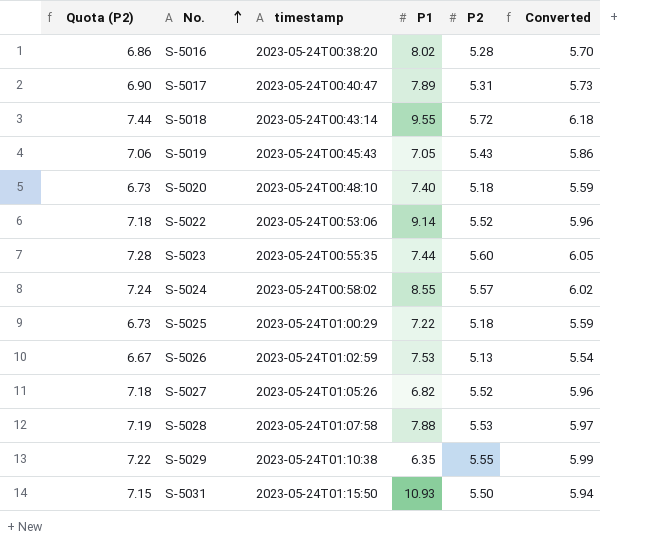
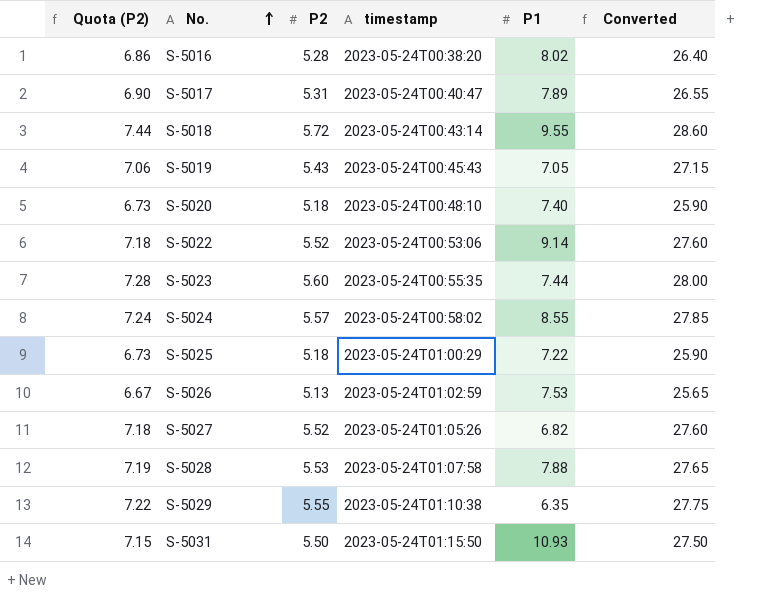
column P2 | position: 5 -> 3
column Converted | formula: [P2] * 1.08 -> [P2] * 5

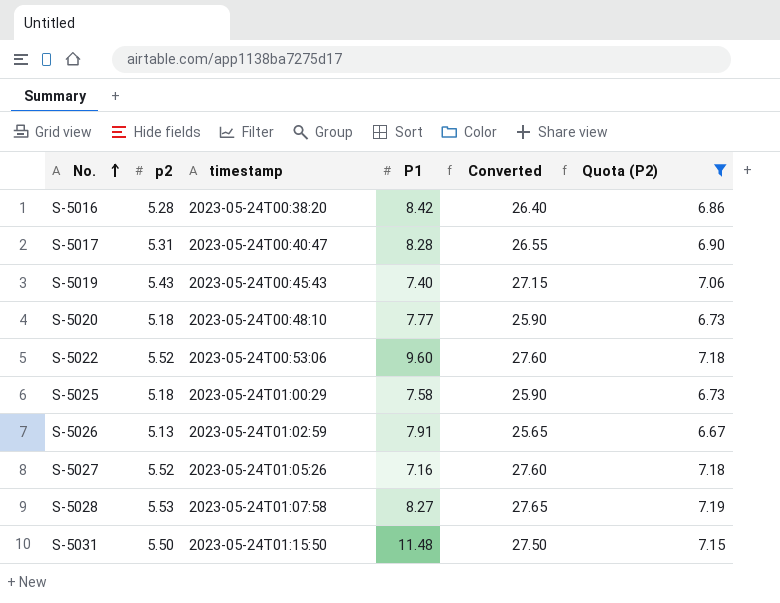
filter: none -> Quota (P2) <= 7.19
column name: P2 -> p2
column Quota (P2) | position: 1 -> 6
S-5016 | P1: 8.02 -> 8.42
S-5017 | P1: 7.89 -> 8.28
S-5019 | P1: 7.05 -> 7.40
S-5020 | P1: 7.40 -> 7.77
S-5022 | P1: 9.14 -> 9.60
S-5025 | P1: 7.22 -> 7.58
S-5026 | P1: 7.53 -> 7.91
S-5027 | P1: 6.82 -> 7.16
S-5028 | P1: 7.88 -> 8.27
S-5031 | P1: 10.93 -> 11.48

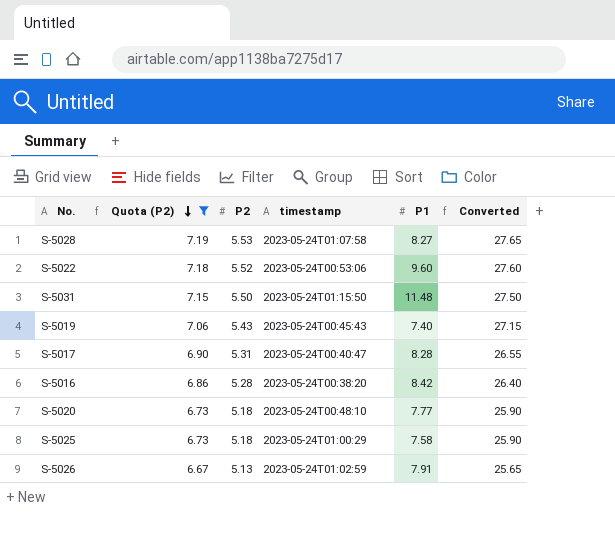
row order: No. ascending -> Quota (P2) descending
column Quota (P2) | position: 6 -> 2
column name: p2 -> P2
row S-5027: 5.52 | 2023-05-24T01:05:26 | 7.16 | 27.60 | 7.18 -> none

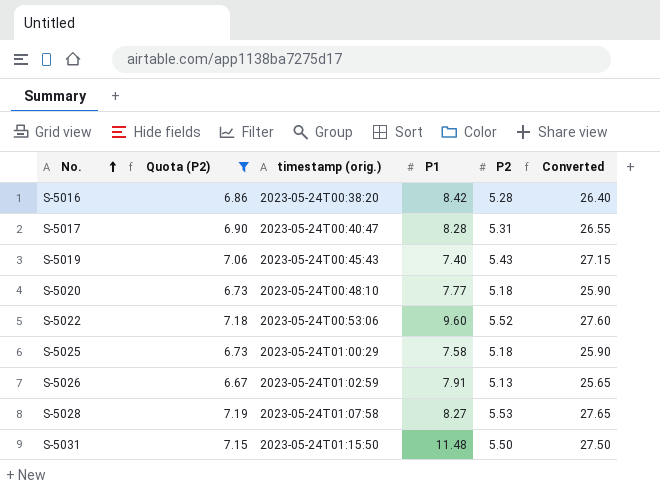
row order: Quota (P2) descending -> No. ascending
column name: timestamp -> timestamp (orig.)
column P2 | position: 3 -> 5

